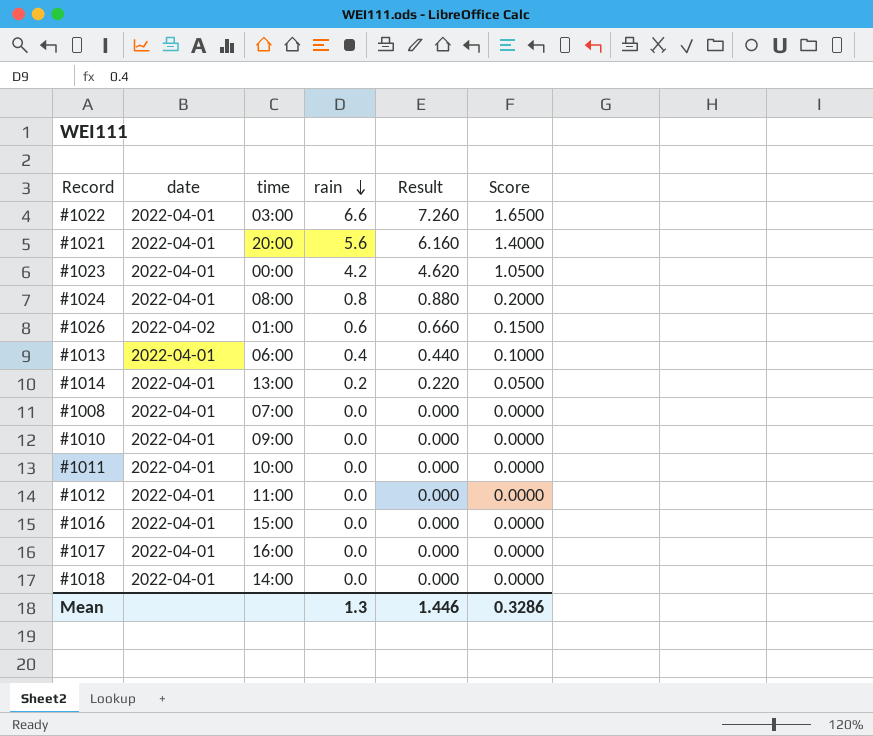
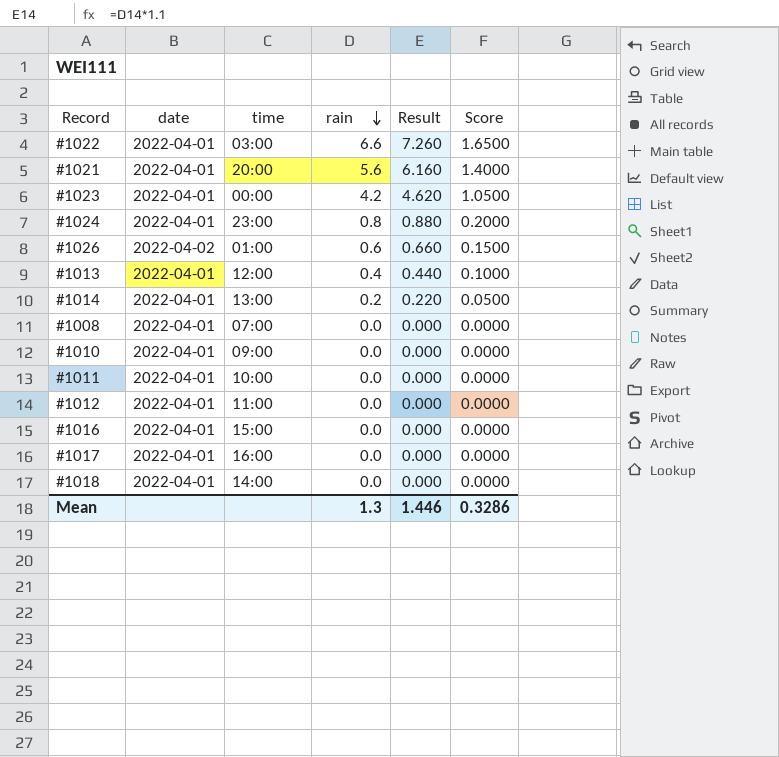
#1024 | time: 08:00 -> 23:00
#1013 | time: 06:00 -> 12:00

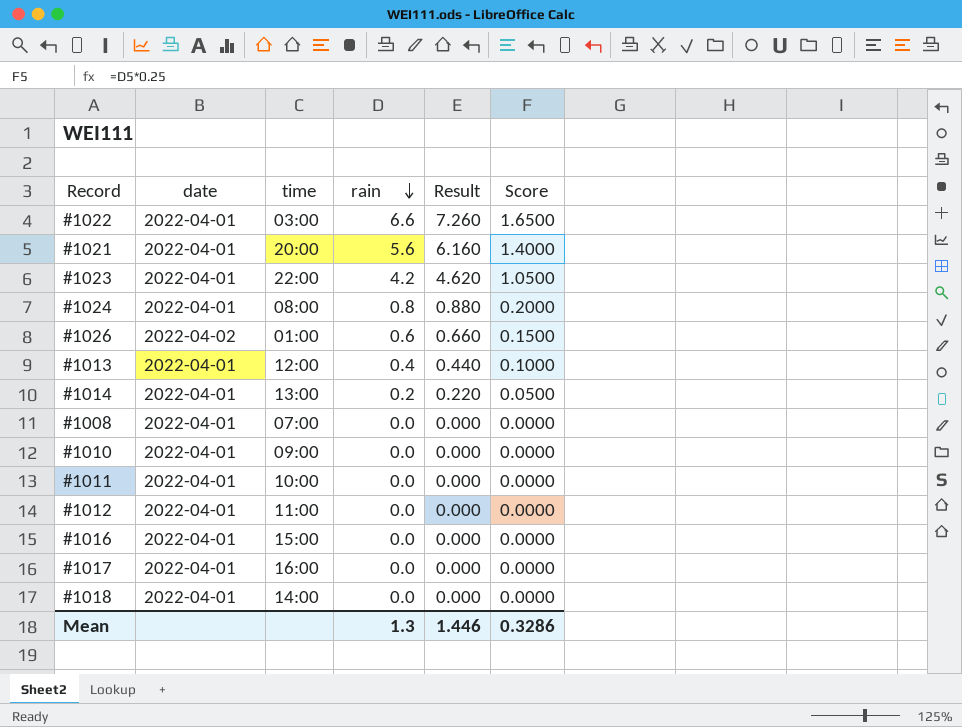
#1023 | time: 00:00 -> 22:00
#1024 | time: 23:00 -> 08:00

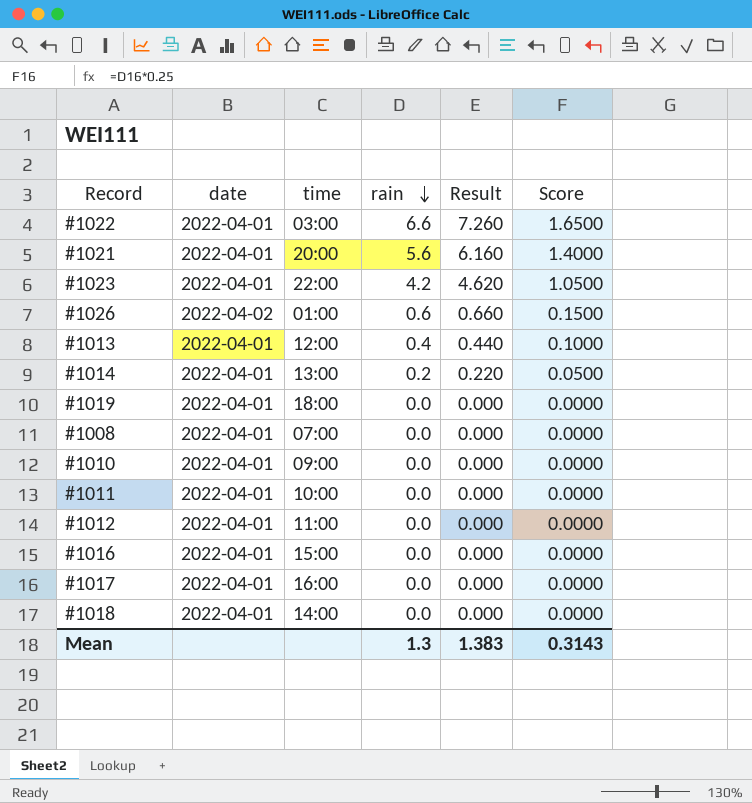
row #1024: 2022-04-01 | 08:00 | 0.8 | 0.880 | 0.2000 -> none
row #1019: none -> 2022-04-01 | 18:00 | 0.0 | 0.000 | 0.0000
Mean | Result: 1.446 -> 1.383
Mean | Score: 0.3286 -> 0.3143

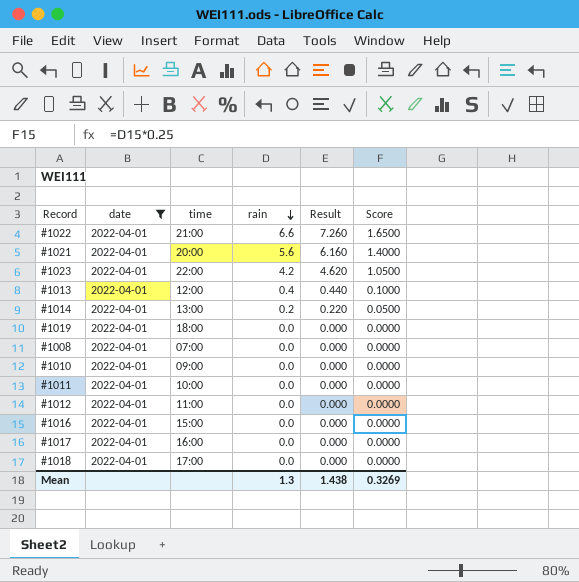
filter: none -> date = 2022-04-01
#1022 | time: 03:00 -> 21:00
#1018 | time: 14:00 -> 17:00
Mean | Result: 1.383 -> 1.438
Mean | Score: 0.3143 -> 0.3269

